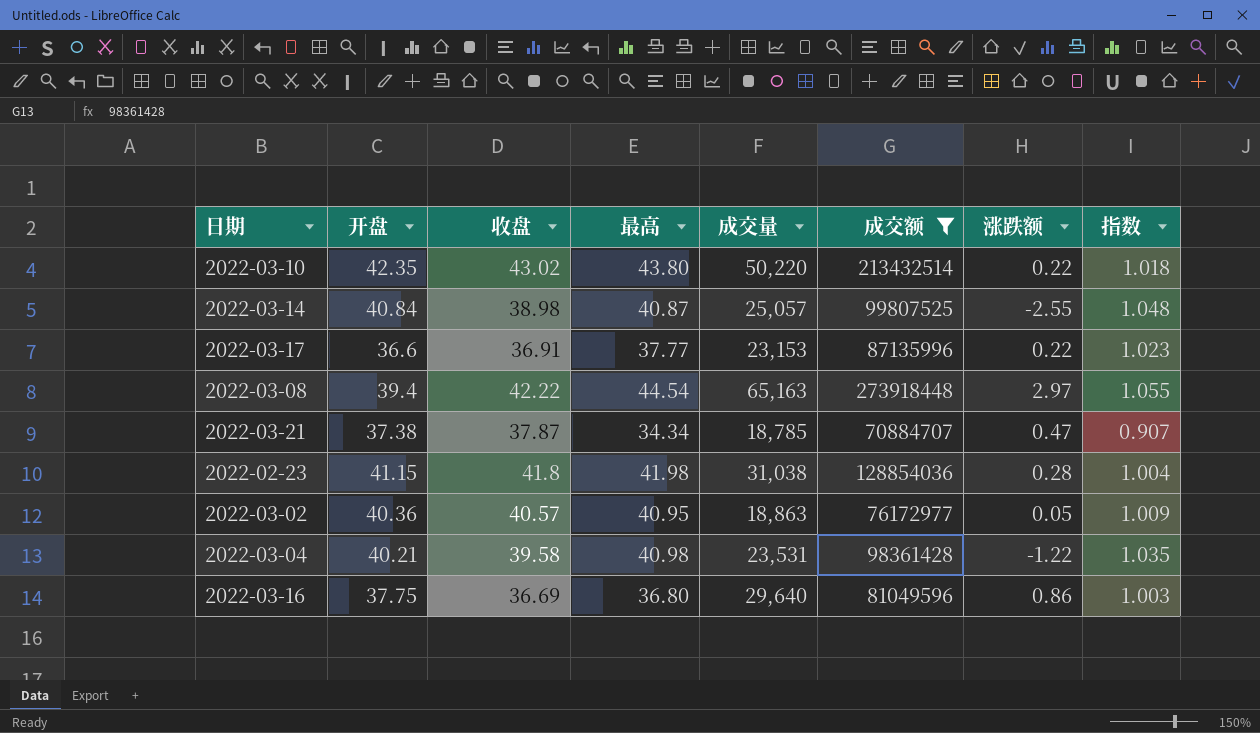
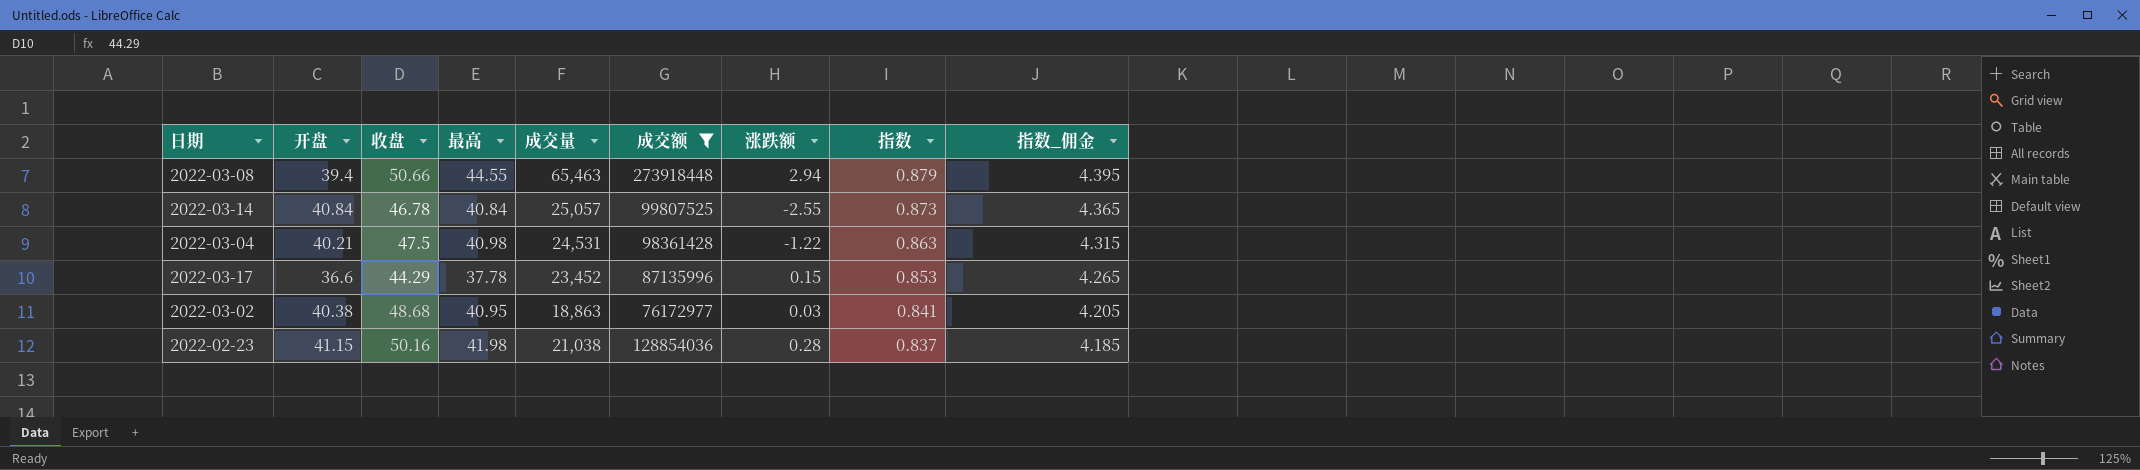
row order: none -> 指数 descending
column 指数_佣金 | formula: none -> [指数] * 5
row 2022-03-10: 42.35 | 43.02 | 43.80 | 50,220 | 213432514 | 0.22 | 1.018 -> none
row 2022-03-21: 37.38 | 37.87 | 34.34 | 18,785 | 70884707 | 0.47 | 0.907 -> none
row 2022-03-16: 37.75 | 36.69 | 36.80 | 29,640 | 81049596 | 0.86 | 1.003 -> none
2022-03-08 | 收盘: 42.22 -> 50.66
2022-03-08 | 最高: 44.54 -> 44.55
2022-03-08 | 成交量: 65,163 -> 65,463
2022-03-08 | 涨跌额: 2.97 -> 2.94
2022-03-08 | 指数: 1.055 -> 0.879
2022-03-14 | 收盘: 38.98 -> 46.78
2022-03-14 | 最高: 40.87 -> 40.84
2022-03-14 | 指数: 1.048 -> 0.873
2022-03-04 | 收盘: 39.58 -> 47.5
2022-03-04 | 成交量: 23,531 -> 24,531
2022-03-04 | 指数: 1.035 -> 0.863
2022-03-17 | 收盘: 36.91 -> 44.29
2022-03-17 | 最高: 37.77 -> 37.78
2022-03-17 | 成交量: 23,153 -> 23,452
2022-03-17 | 涨跌额: 0.22 -> 0.15
2022-03-17 | 指数: 1.023 -> 0.853
2022-03-02 | 开盘: 40.36 -> 40.38
2022-03-02 | 收盘: 40.57 -> 48.68
2022-03-02 | 涨跌额: 0.05 -> 0.03
2022-03-02 | 指数: 1.009 -> 0.841
2022-02-23 | 收盘: 41.8 -> 50.16
2022-02-23 | 成交量: 31,038 -> 21,038
2022-02-23 | 指数: 1.004 -> 0.837

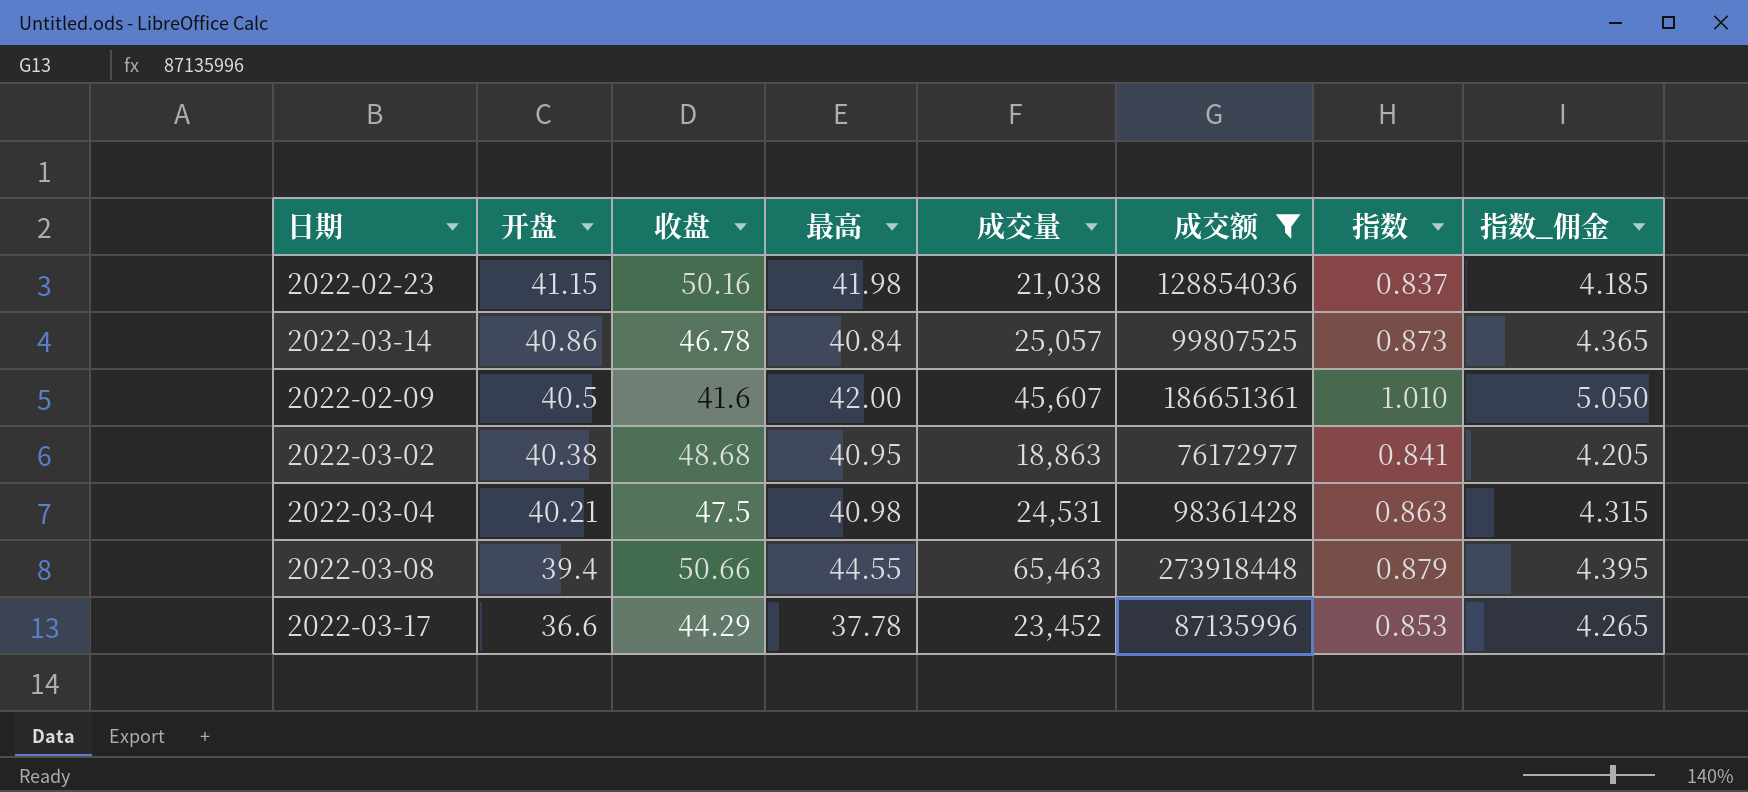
row order: 指数 descending -> 开盘 descending
column 涨跌额 | position: 7 -> none
2022-03-14 | 开盘: 40.84 -> 40.86
row 2022-02-09: none -> 40.5 | 41.6 | 42.00 | 45,607 | 186651361 | 1.010 | 5.050

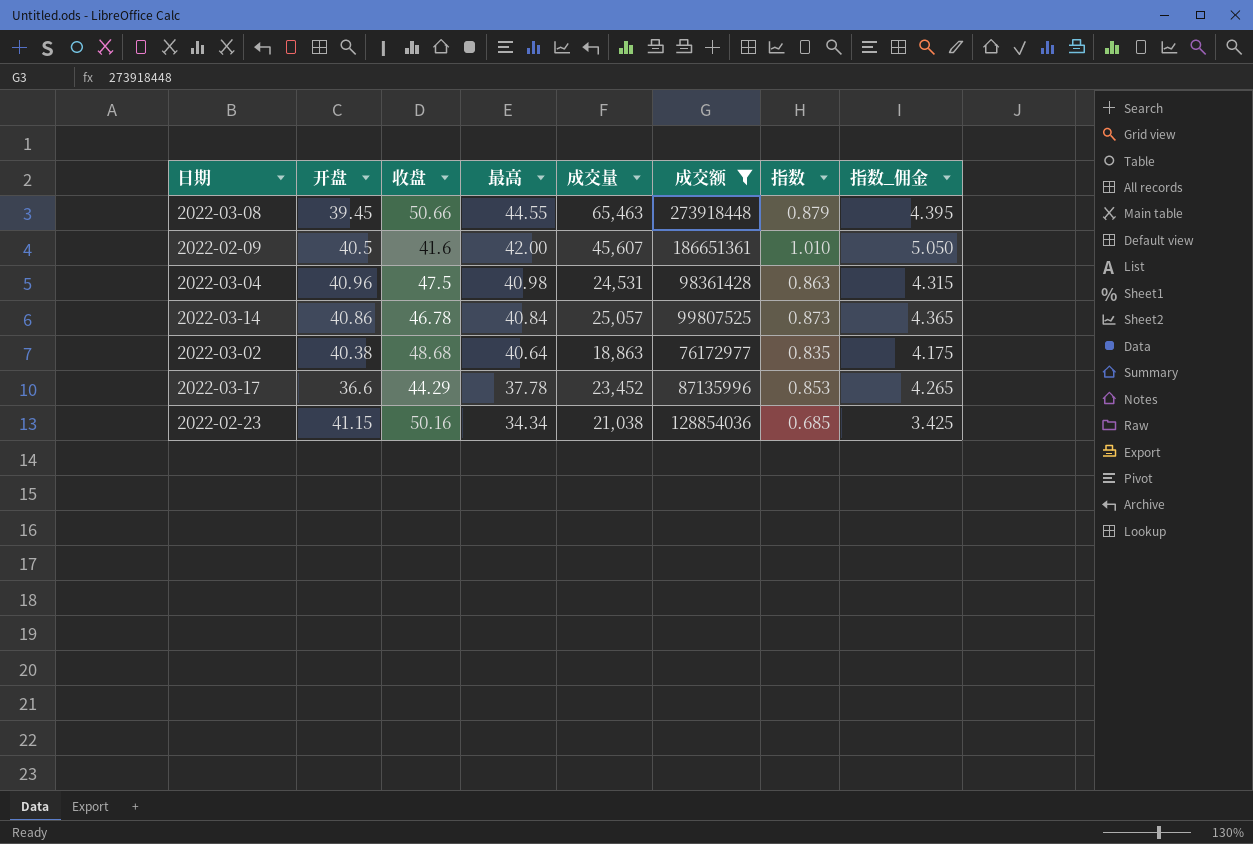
row order: 开盘 descending -> 最高 descending
2022-03-08 | 开盘: 39.4 -> 39.45
2022-03-04 | 开盘: 40.21 -> 40.96
2022-03-02 | 最高: 40.95 -> 40.64
2022-03-02 | 指数: 0.841 -> 0.835
2022-03-02 | 指数_佣金: 4.205 -> 4.175
2022-02-23 | 最高: 41.98 -> 34.34
2022-02-23 | 指数: 0.837 -> 0.685
2022-02-23 | 指数_佣金: 4.185 -> 3.425

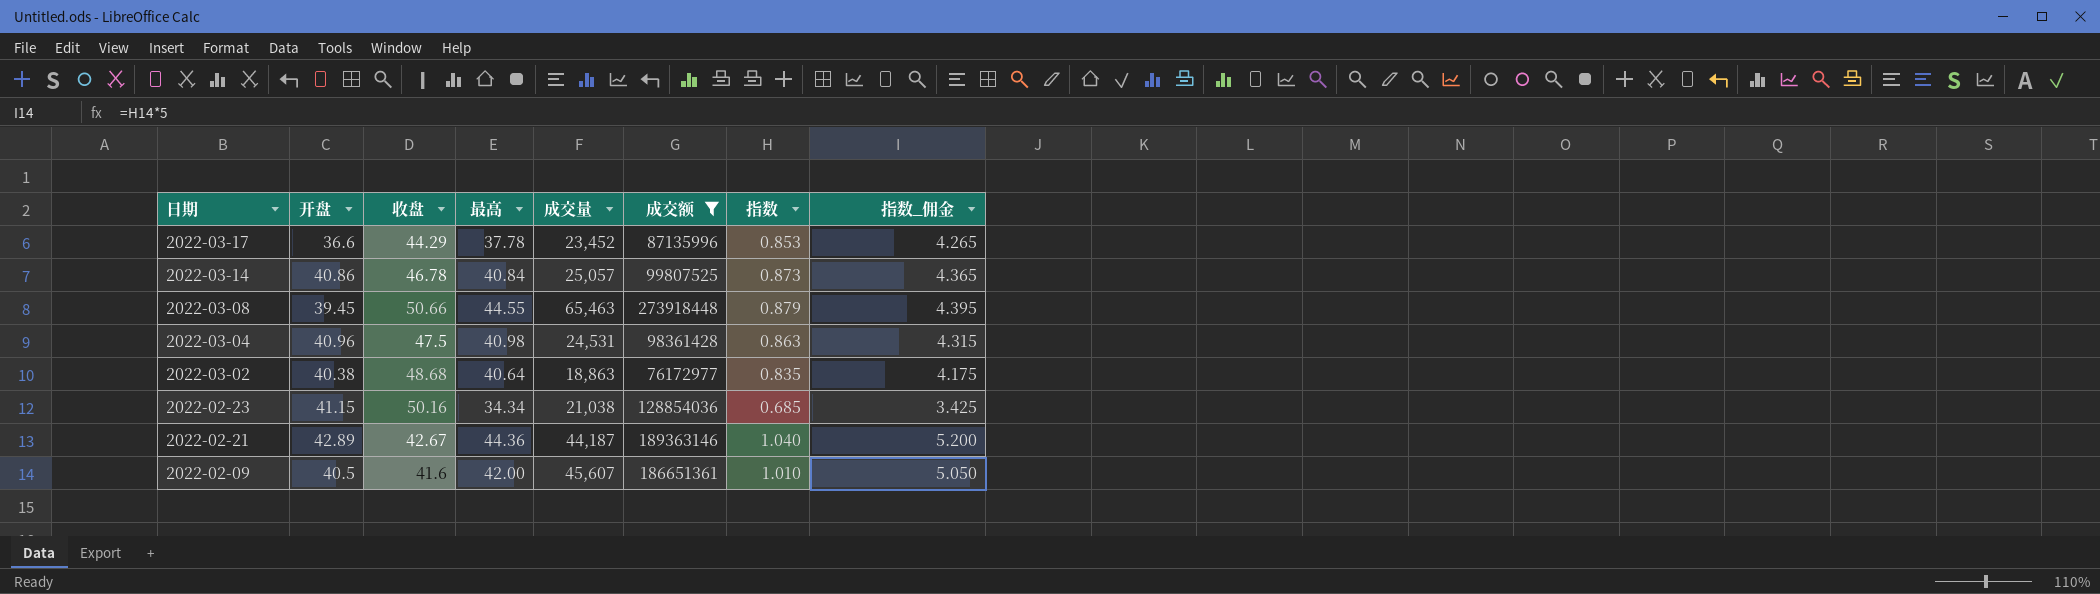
row order: 最高 descending -> 日期 descending
row 2022-02-21: none -> 42.89 | 42.67 | 44.36 | 44,187 | 189363146 | 1.040 | 5.200

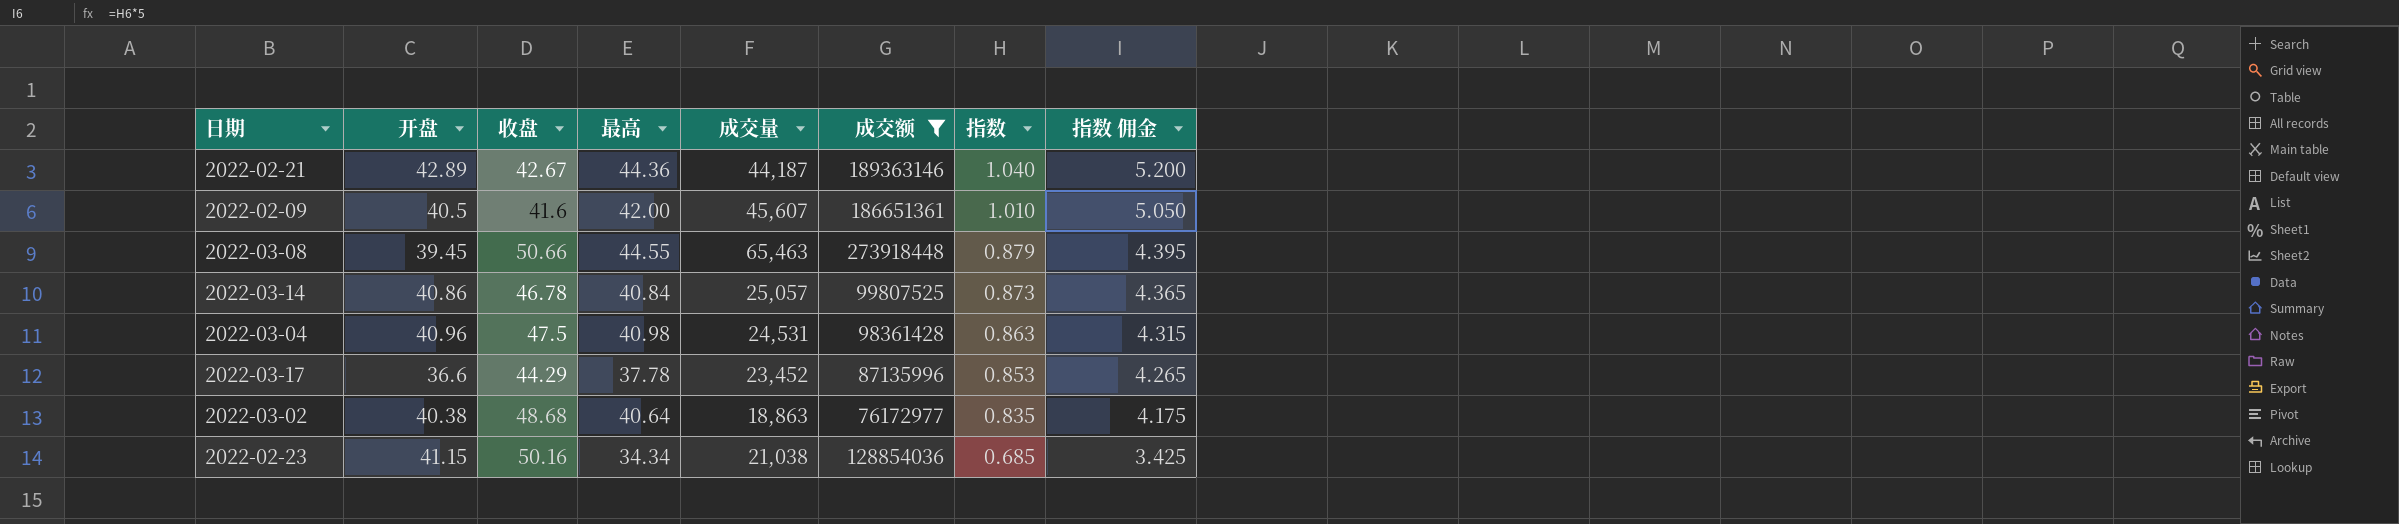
row order: 日期 descending -> 指数 descending
column name: 指数_佣金 -> 指数 佣金

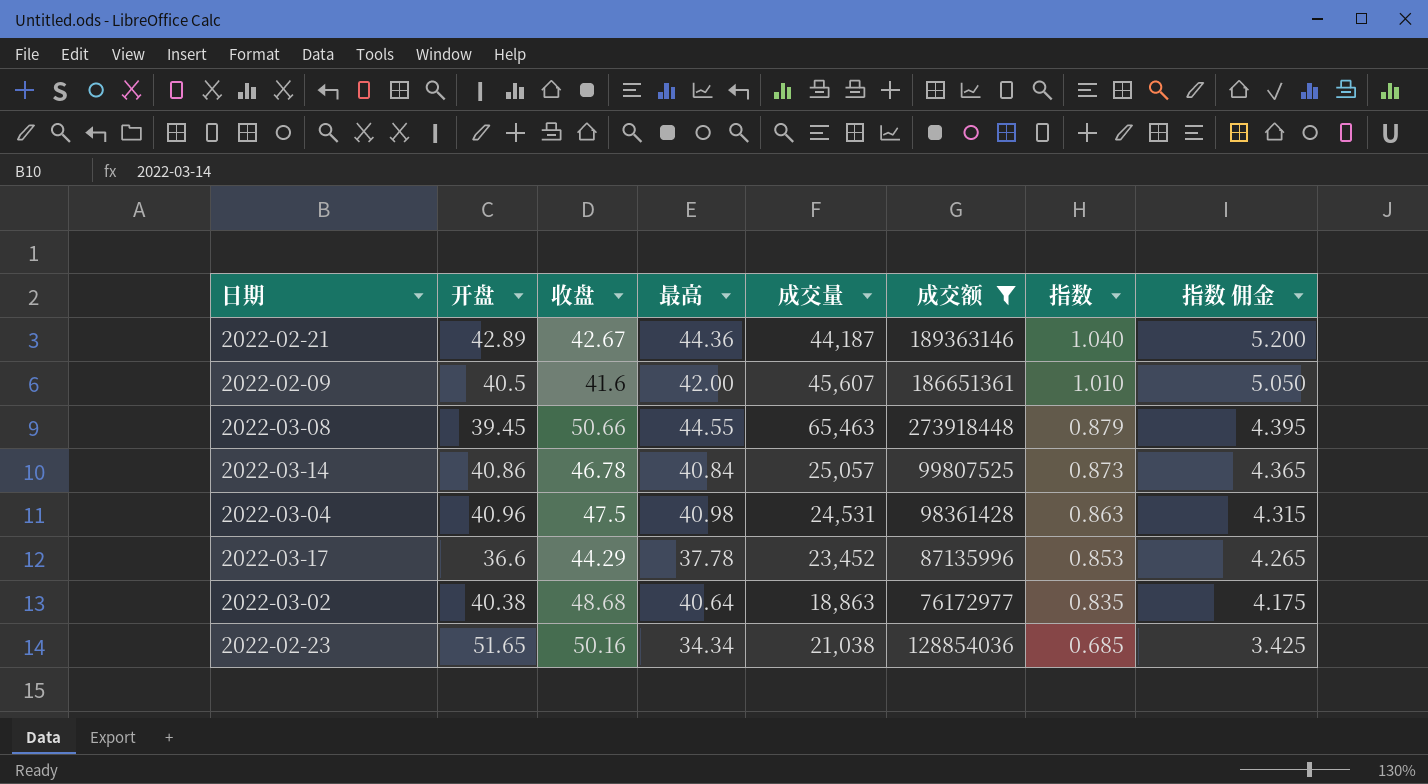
2022-02-23 | 开盘: 41.15 -> 51.65

